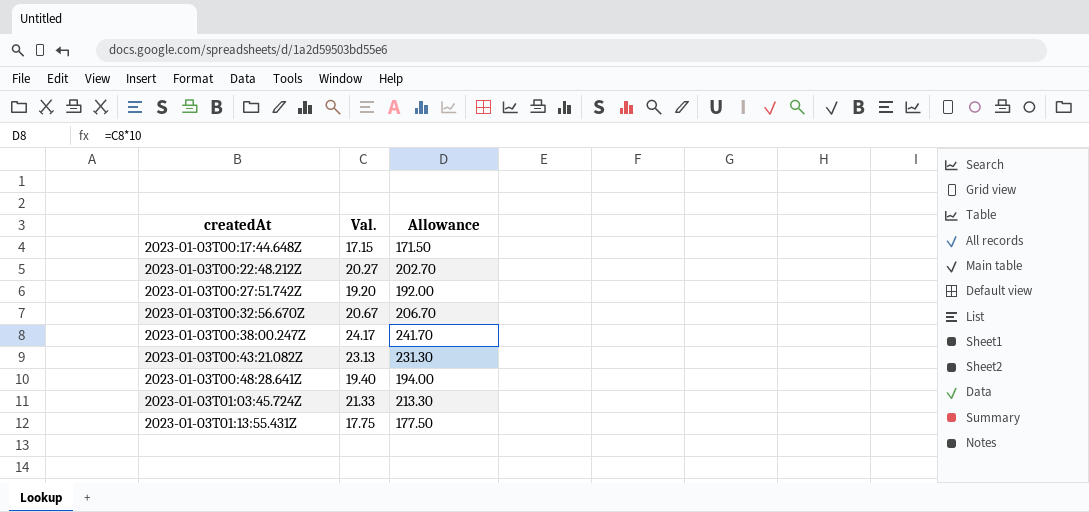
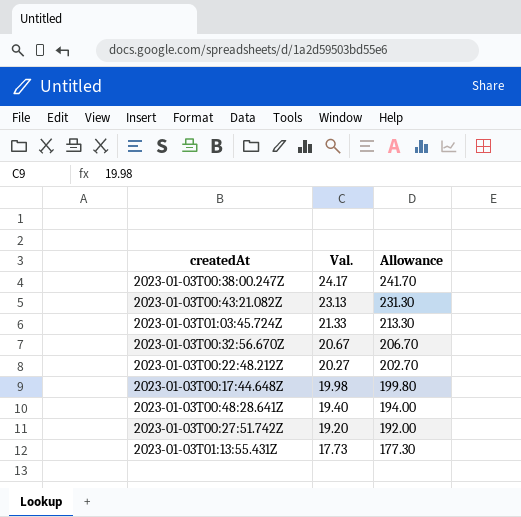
row order: createdAt ascending -> Val. descending
2023-01-03T00:17:44.648Z | Val.: 17.15 -> 19.98
2023-01-03T00:17:44.648Z | Allowance: 171.50 -> 199.80
2023-01-03T01:13:55.431Z | Val.: 17.75 -> 17.73
2023-01-03T01:13:55.431Z | Allowance: 177.50 -> 177.30

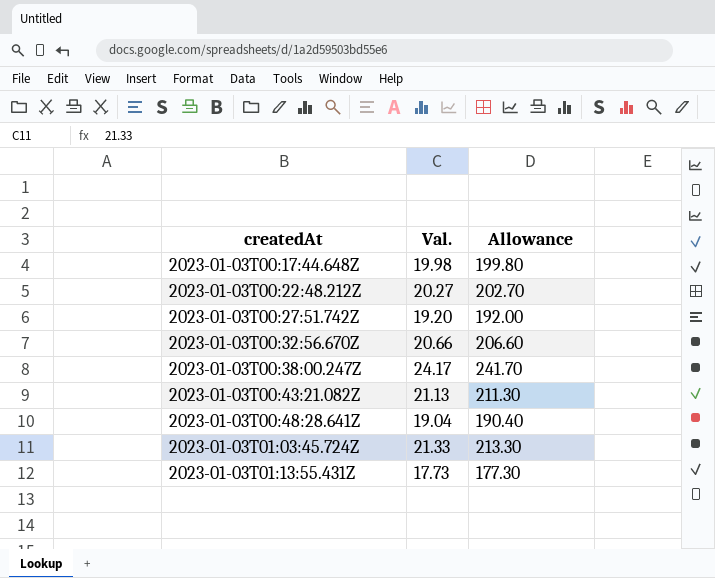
row order: Val. descending -> createdAt ascending
2023-01-03T00:32:56.670Z | Val.: 20.67 -> 20.66
2023-01-03T00:32:56.670Z | Allowance: 206.70 -> 206.60
2023-01-03T00:43:21.082Z | Val.: 23.13 -> 21.13
2023-01-03T00:43:21.082Z | Allowance: 231.30 -> 211.30
2023-01-03T00:48:28.641Z | Val.: 19.40 -> 19.04
2023-01-03T00:48:28.641Z | Allowance: 194.00 -> 190.40

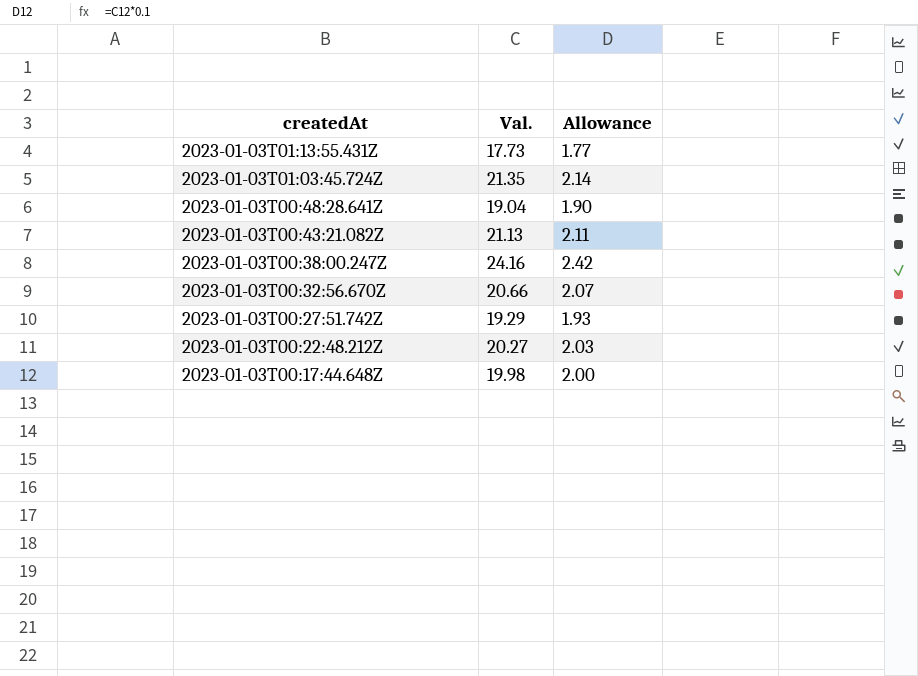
row order: createdAt ascending -> createdAt descending
column Allowance | formula: [Val.] * 10 -> [Val.] * 0.1
2023-01-03T01:03:45.724Z | Val.: 21.33 -> 21.35
2023-01-03T00:38:00.247Z | Val.: 24.17 -> 24.16
2023-01-03T00:27:51.742Z | Val.: 19.20 -> 19.29

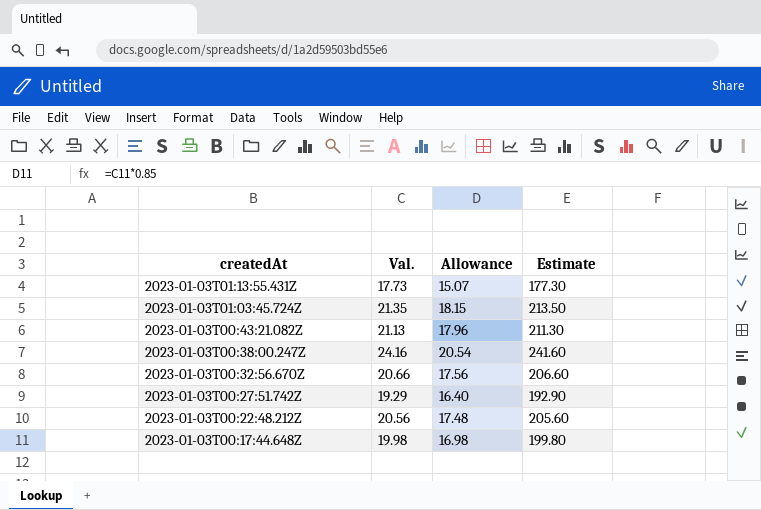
column Allowance | formula: [Val.] * 0.1 -> [Val.] * 0.85
column Estimate | formula: none -> [Val.] * 10
row 2023-01-03T00:48:28.641Z: 19.04 | 1.90 -> none
2023-01-03T00:22:48.212Z | Val.: 20.27 -> 20.56

